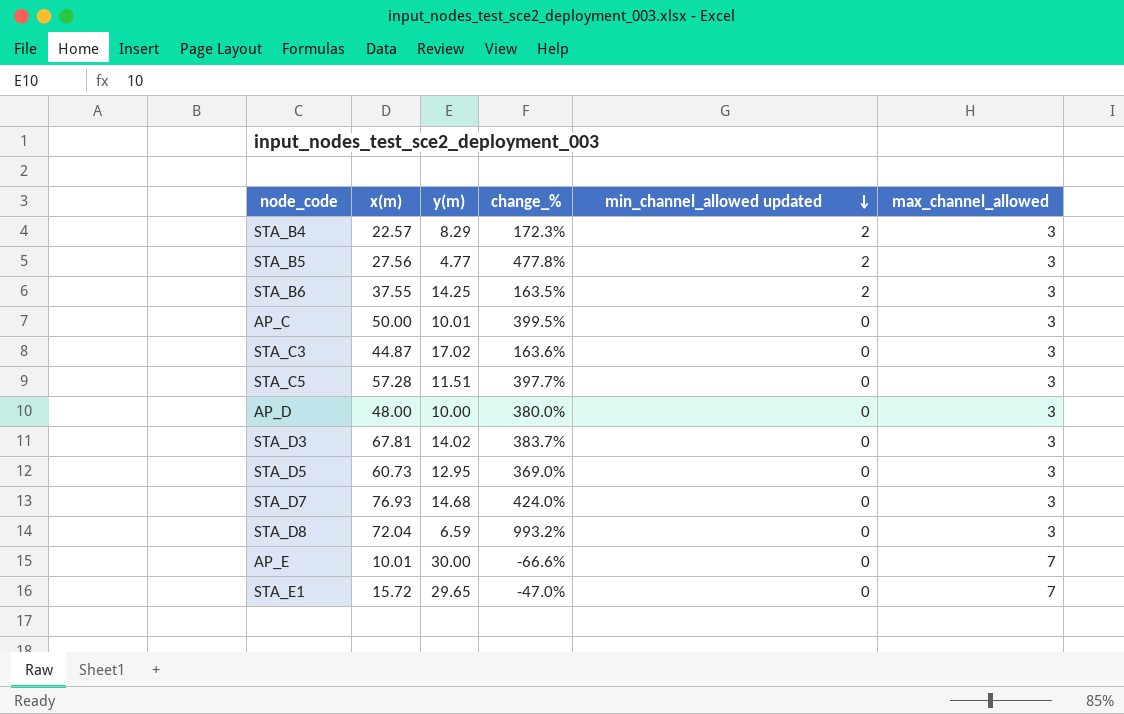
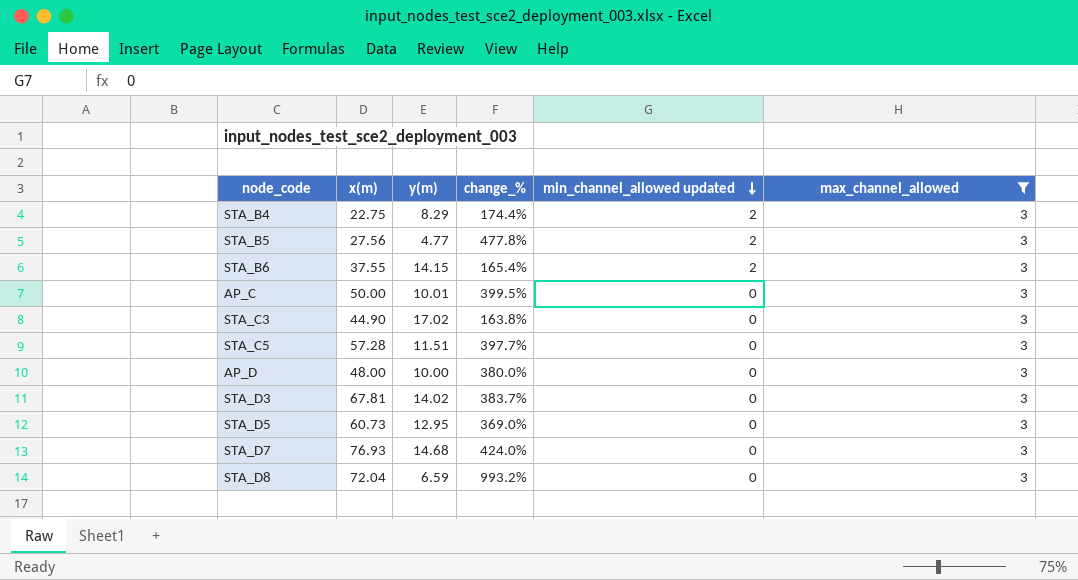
filter: none -> max_channel_allowed = 3
STA_B4 | x(m): 22.57 -> 22.75
STA_B4 | change_%: 172.3% -> 174.4%
STA_B6 | y(m): 14.25 -> 14.15
STA_B6 | change_%: 163.5% -> 165.4%
STA_C3 | x(m): 44.87 -> 44.90
STA_C3 | change_%: 163.6% -> 163.8%

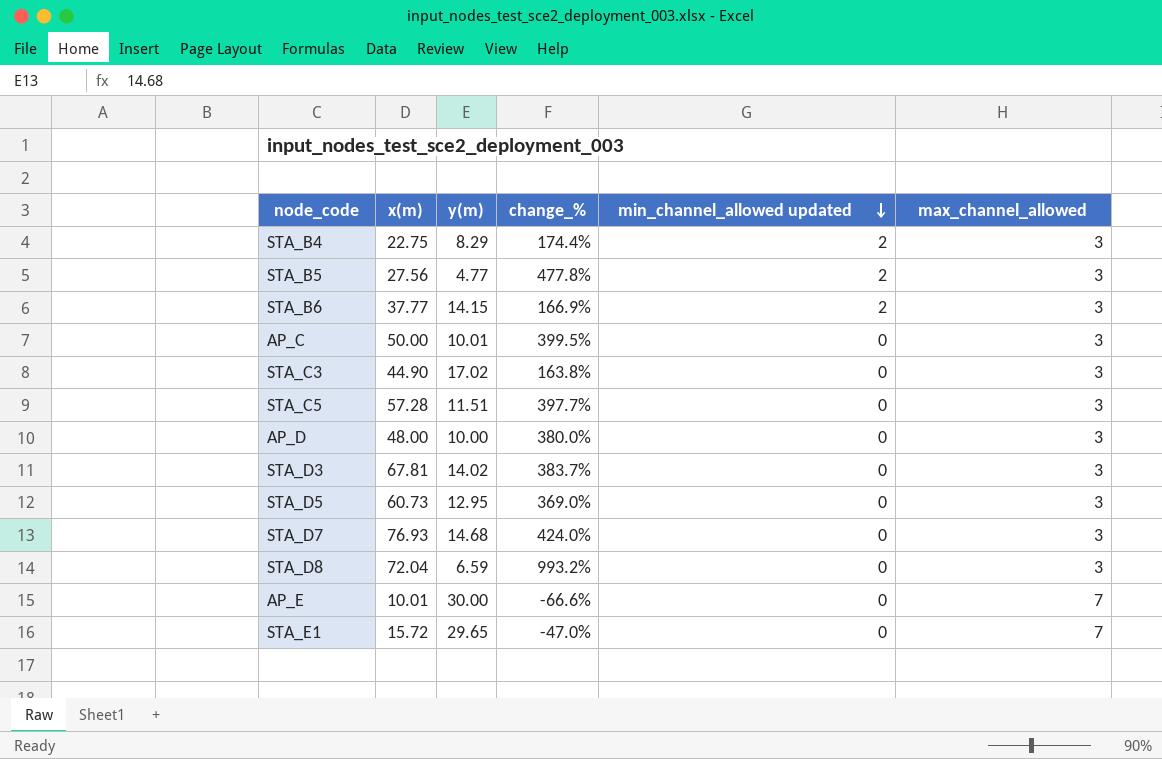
filter: max_channel_allowed = 3 -> none
STA_B6 | x(m): 37.55 -> 37.77
STA_B6 | change_%: 165.4% -> 166.9%

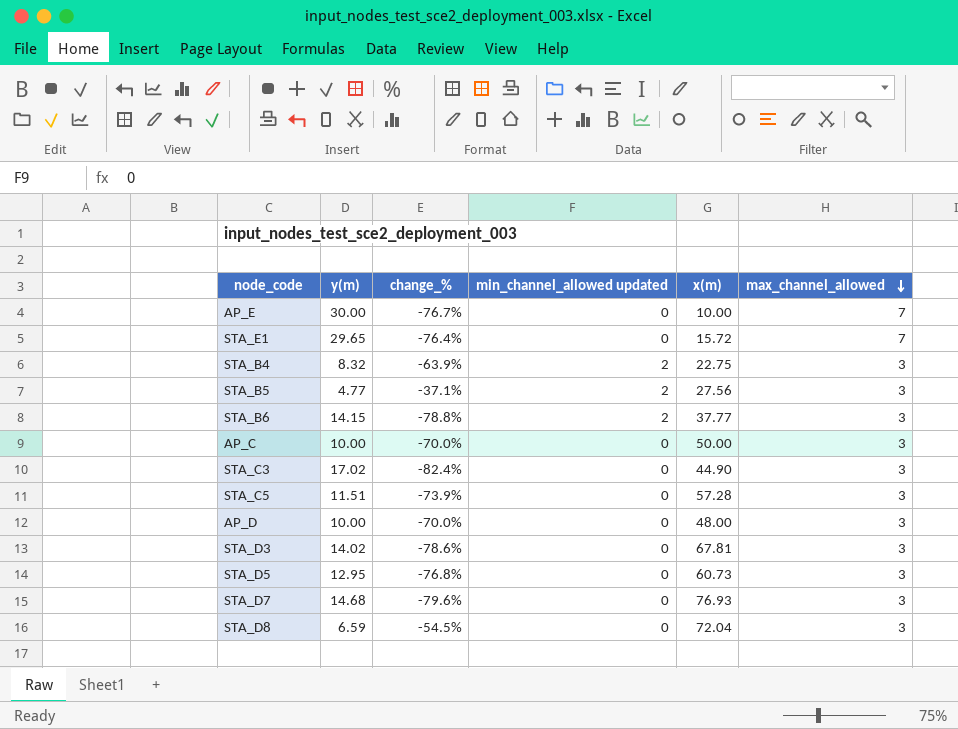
row order: min_channel_allowed updated descending -> max_channel_allowed descending
column change_% | formula: ([x(m)] - [y(m)]) / [y(m)] -> ([max_channel_allowed] - [y(m)]) / [y(m)]
column x(m) | position: 2 -> 5
AP_E | x(m): 10.01 -> 10.00
STA_B4 | y(m): 8.29 -> 8.32
AP_C | y(m): 10.01 -> 10.00

